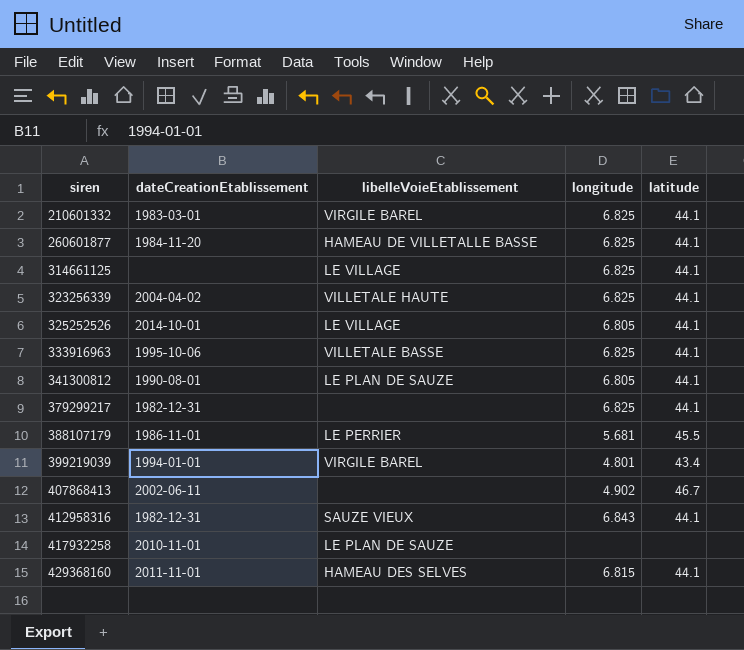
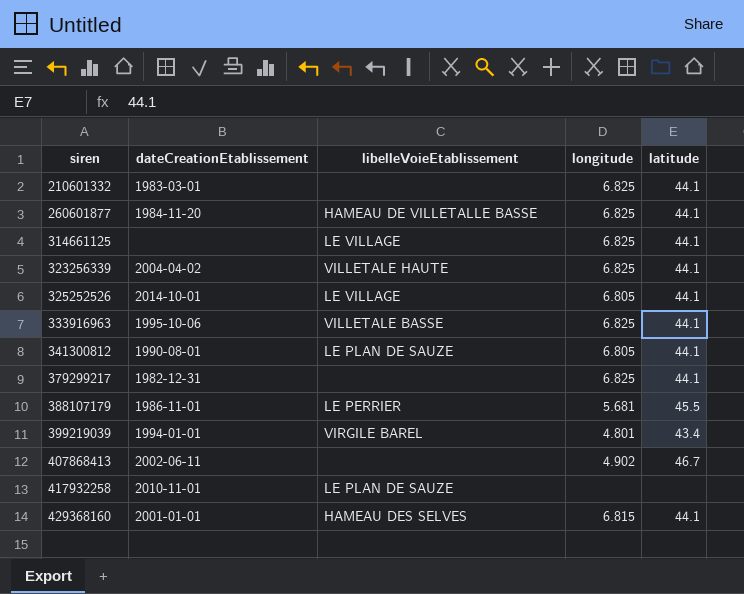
row 412958316: 1982-12-31 | SAUZE VIEUX | 6.843 | 44.1 -> none
210601332 | libelleVoieEtablissement: VIRGILE BAREL -> none
429368160 | dateCreationEtablissement: 2011-11-01 -> 2001-01-01

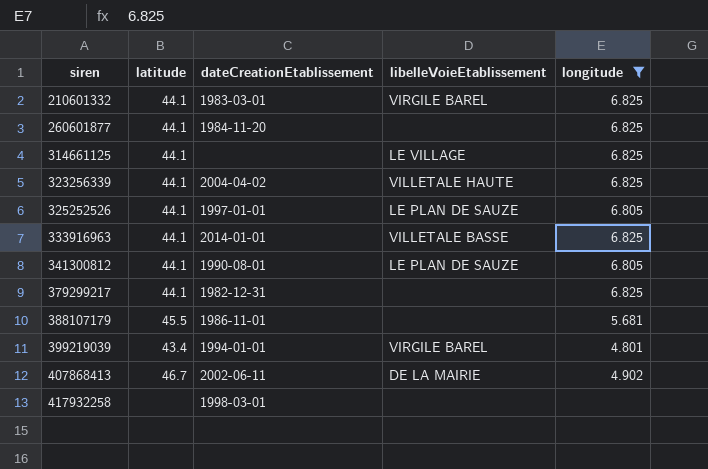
filter: none -> longitude != 6.815
column latitude | position: 5 -> 2
210601332 | libelleVoieEtablissement: none -> VIRGILE BAREL
260601877 | libelleVoieEtablissement: HAMEAU DE VILLETALLE BASSE -> none
325252526 | dateCreationEtablissement: 2014-10-01 -> 1997-01-01
325252526 | libelleVoieEtablissement: LE VILLAGE -> LE PLAN DE SAUZE
333916963 | dateCreationEtablissement: 1995-10-06 -> 2014-01-01
388107179 | libelleVoieEtablissement: LE PERRIER -> none
407868413 | libelleVoieEtablissement: none -> DE LA MAIRIE
417932258 | dateCreationEtablissement: 2010-11-01 -> 1998-03-01
417932258 | libelleVoieEtablissement: LE PLAN DE SAUZE -> none

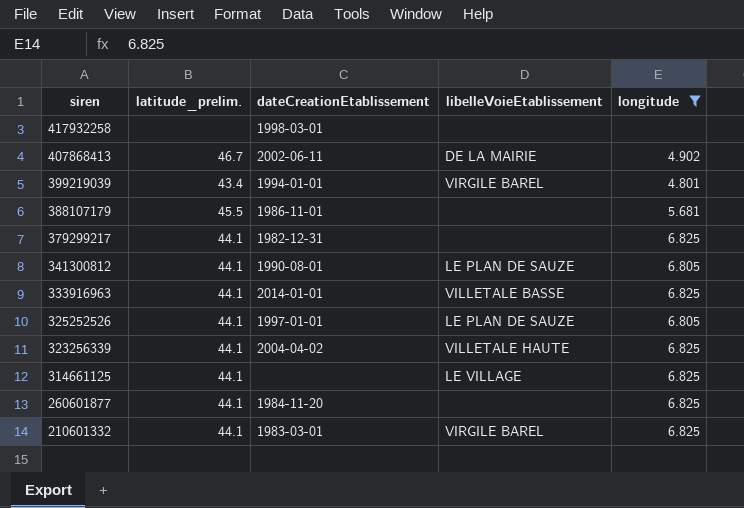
row order: siren ascending -> siren descending
column name: latitude -> latitude_prelim.

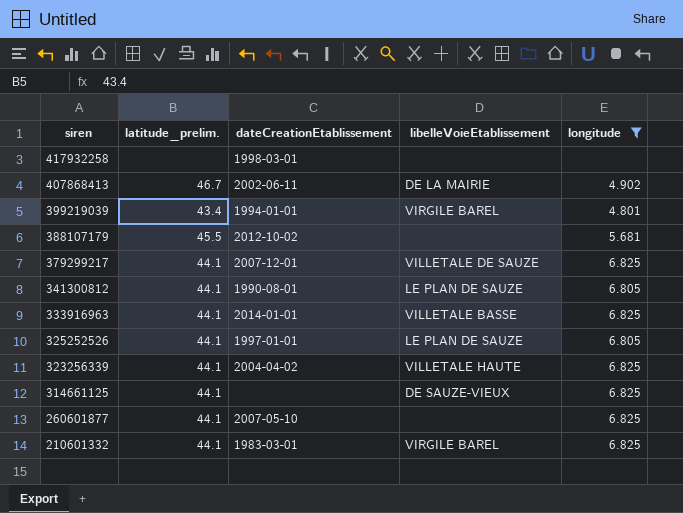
388107179 | dateCreationEtablissement: 1986-11-01 -> 2012-10-02
379299217 | dateCreationEtablissement: 1982-12-31 -> 2007-12-01
379299217 | libelleVoieEtablissement: none -> VILLETALE DE SAUZE
314661125 | libelleVoieEtablissement: LE VILLAGE -> DE SAUZE-VIEUX
260601877 | dateCreationEtablissement: 1984-11-20 -> 2007-05-10

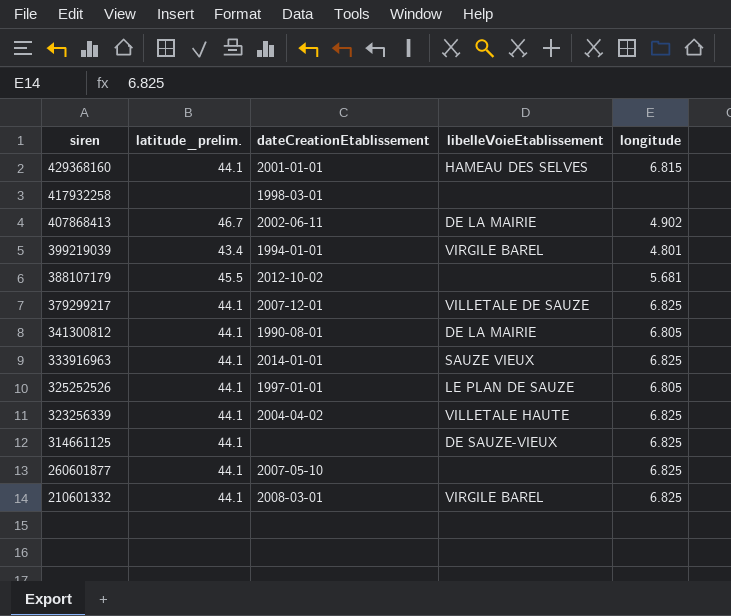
filter: longitude != 6.815 -> none
341300812 | libelleVoieEtablissement: LE PLAN DE SAUZE -> DE LA MAIRIE
333916963 | libelleVoieEtablissement: VILLETALE BASSE -> SAUZE VIEUX
210601332 | dateCreationEtablissement: 1983-03-01 -> 2008-03-01

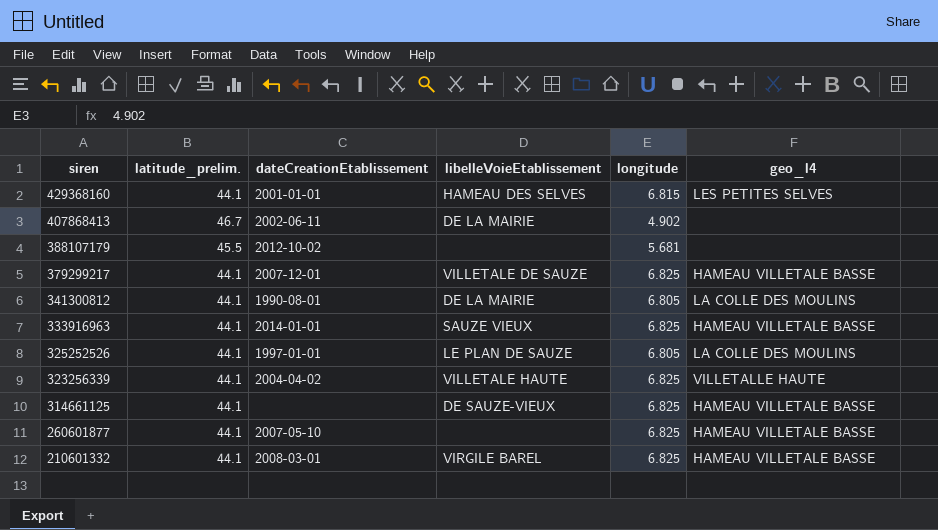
column geo_l4 | position: none -> 6
row 417932258: none | 1998-03-01 | none | none -> none
row 399219039: 43.4 | 1994-01-01 | VIRGILE BAREL | 4.801 -> none

